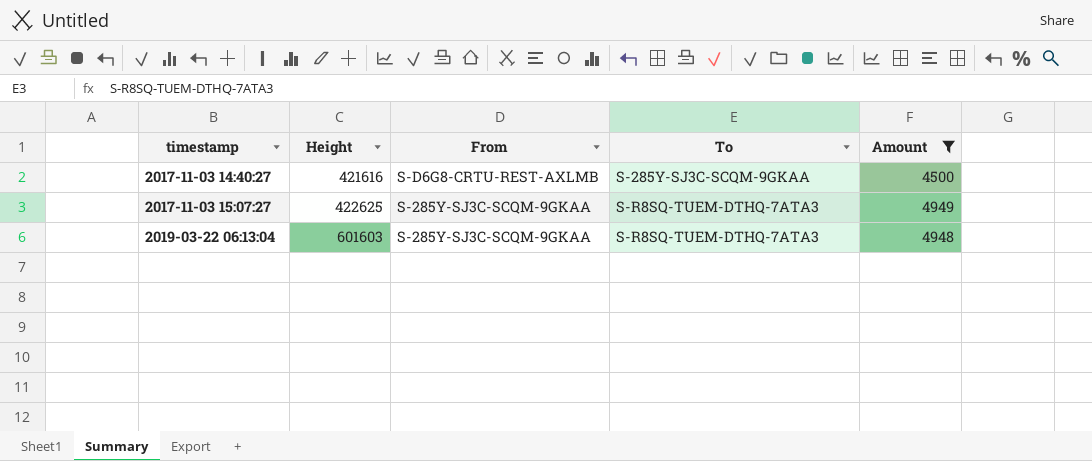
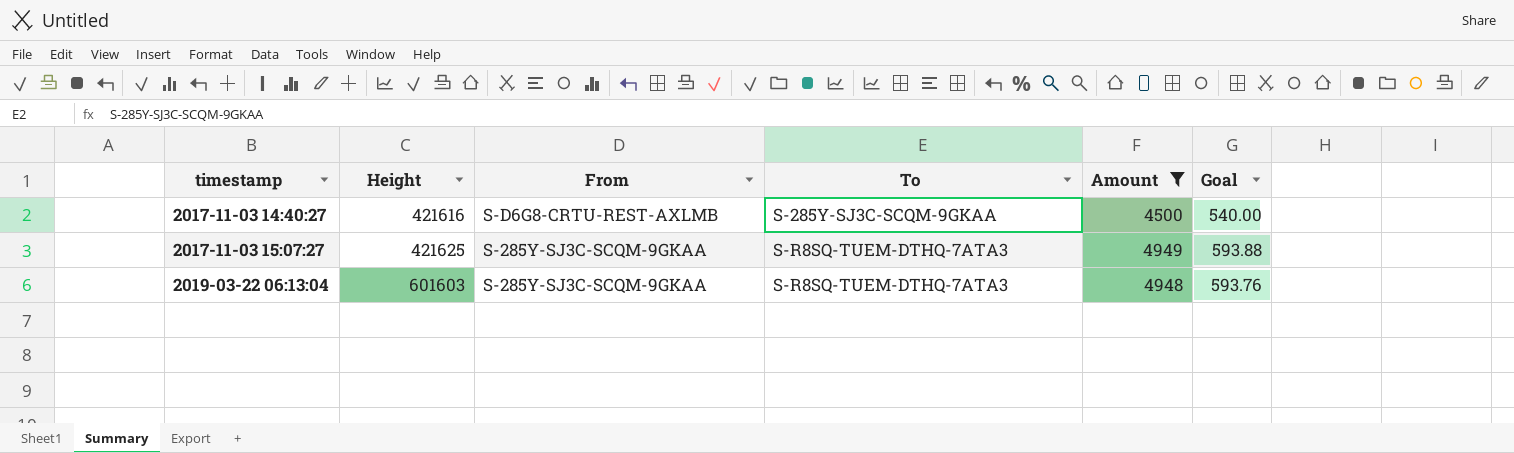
column Goal | formula: none -> [Amount] * 0.12
2017-11-03 15:07:27 | Height: 422625 -> 421625

